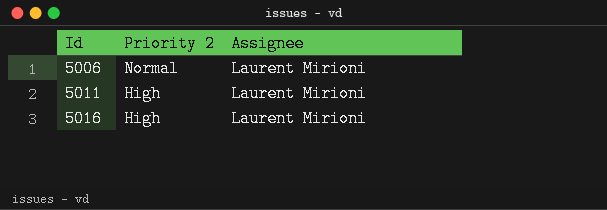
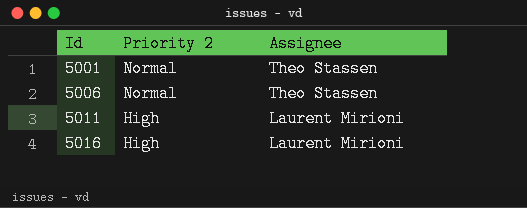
row 5001: none -> Normal | Theo Stassen
5006 | Assignee: Laurent Mirioni -> Theo Stassen

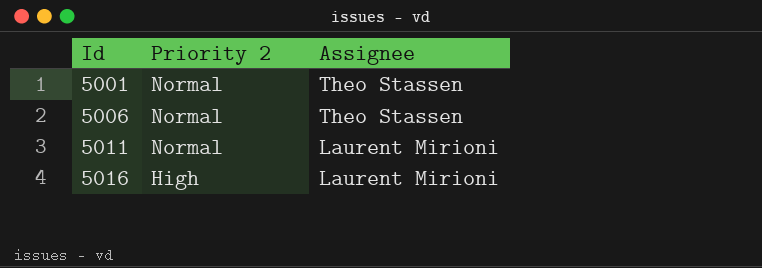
5011 | Priority 2: High -> Normal

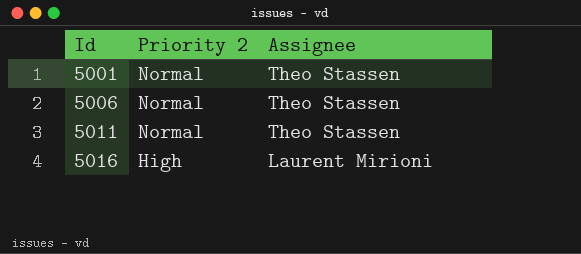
5011 | Assignee: Laurent Mirioni -> Theo Stassen

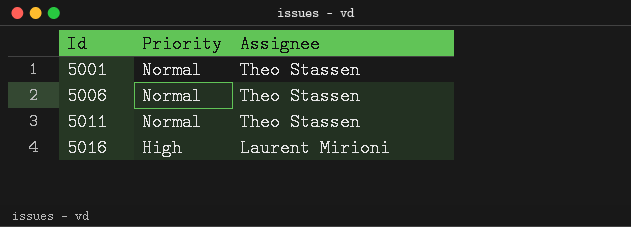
column name: Priority 2 -> Priority

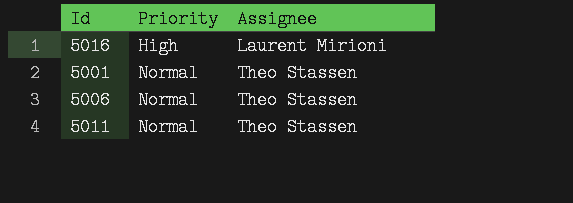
row order: Id ascending -> Priority ascending

